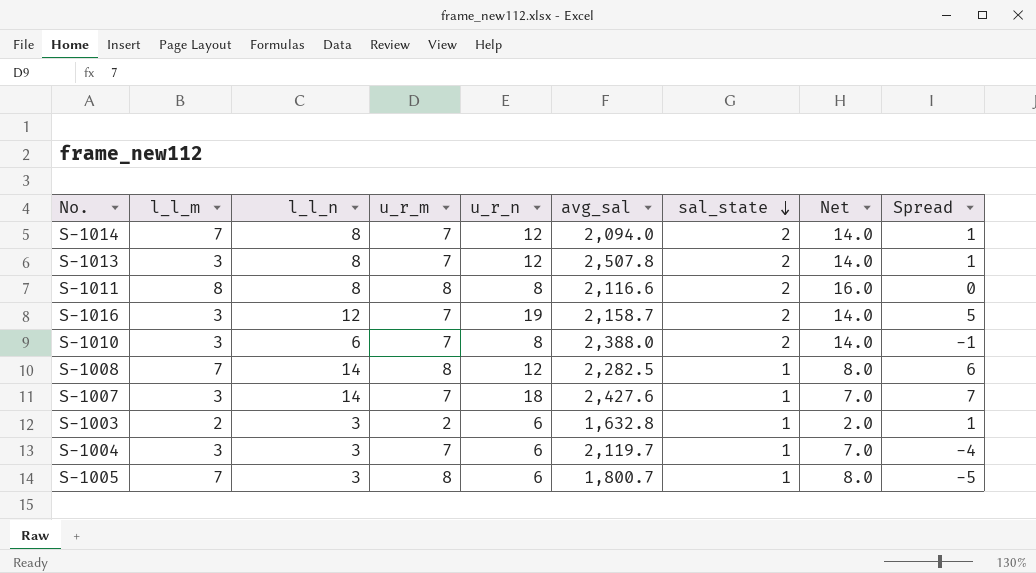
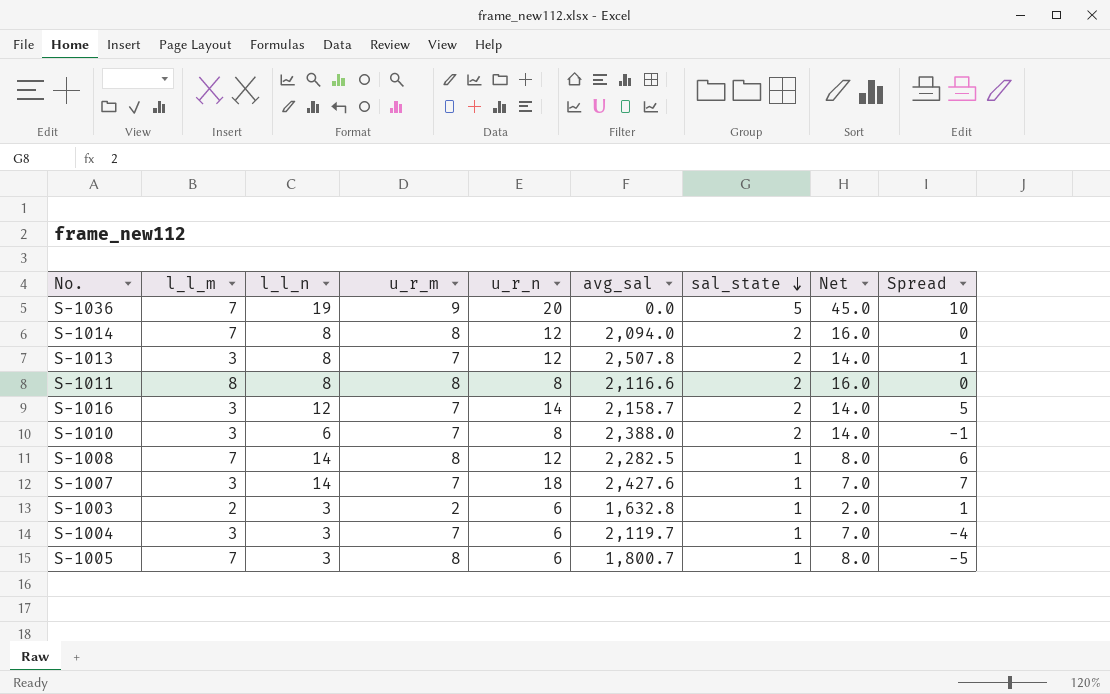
row S-1036: none -> 7 | 19 | 9 | 20 | 0.0 | 5 | 45.0 | 10
S-1014 | u_r_m: 7 -> 8
S-1014 | Net: 14.0 -> 16.0
S-1014 | Spread: 1 -> 0
S-1016 | u_r_n: 19 -> 14

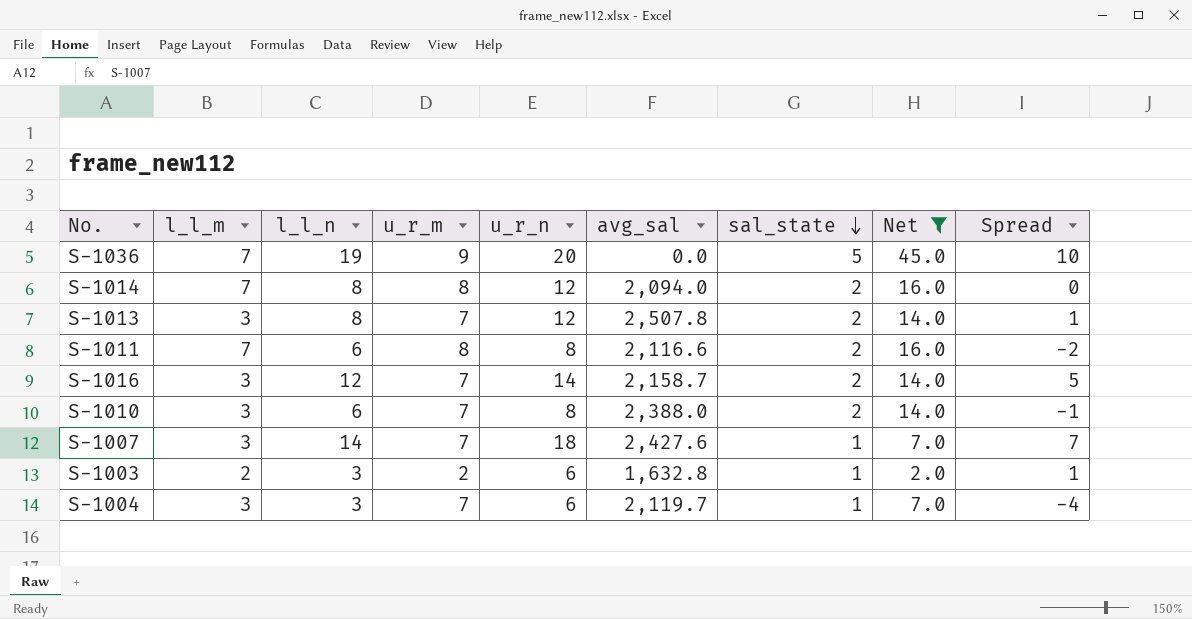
filter: none -> Net != 8.0
S-1011 | l_l_m: 8 -> 7
S-1011 | l_l_n: 8 -> 6
S-1011 | Spread: 0 -> -2

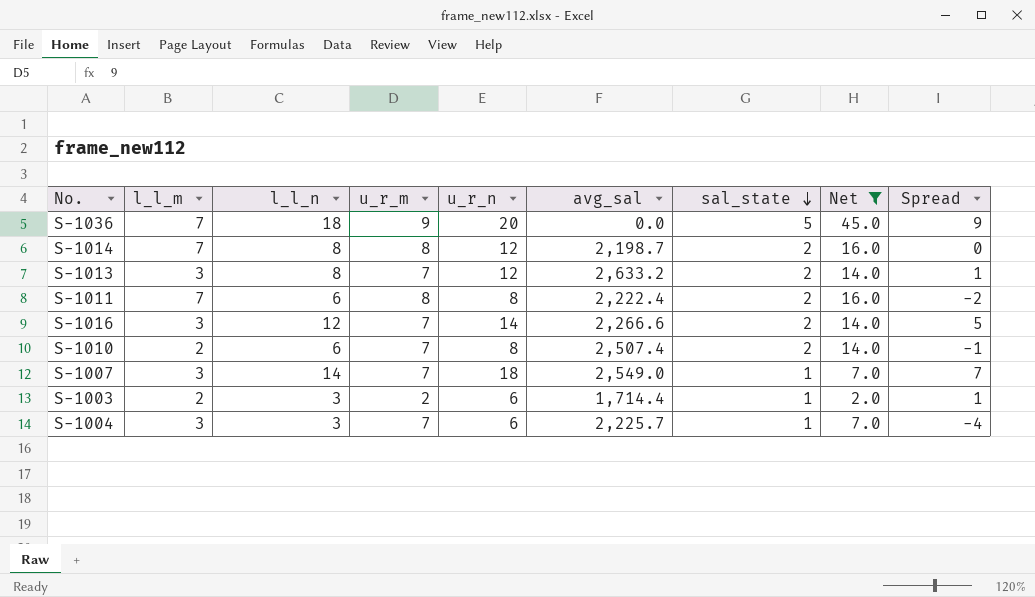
S-1036 | l_l_n: 19 -> 18
S-1036 | Spread: 10 -> 9
S-1014 | avg_sal: 2,094.0 -> 2,198.7
S-1013 | avg_sal: 2,507.8 -> 2,633.2
S-1011 | avg_sal: 2,116.6 -> 2,222.4
S-1016 | avg_sal: 2,158.7 -> 2,266.6
S-1010 | l_l_m: 3 -> 2
S-1010 | avg_sal: 2,388.0 -> 2,507.4
S-1007 | avg_sal: 2,427.6 -> 2,549.0
S-1003 | avg_sal: 1,632.8 -> 1,714.4
S-1004 | avg_sal: 2,119.7 -> 2,225.7

